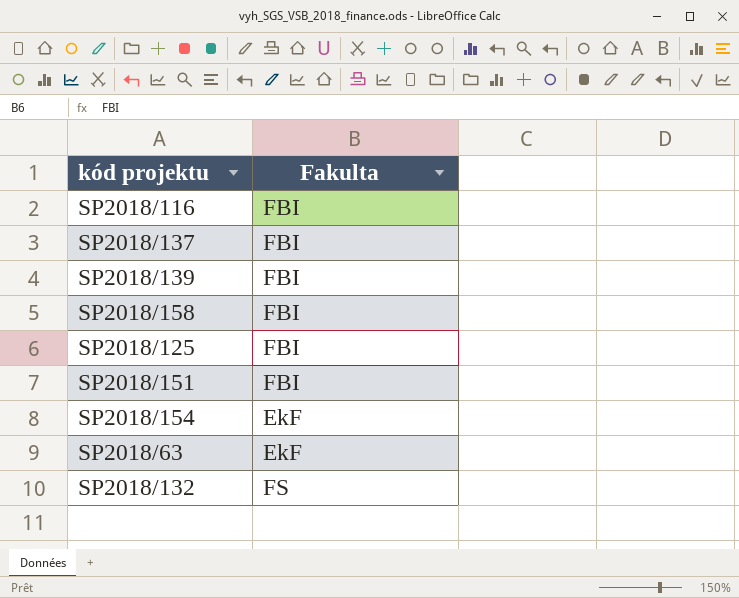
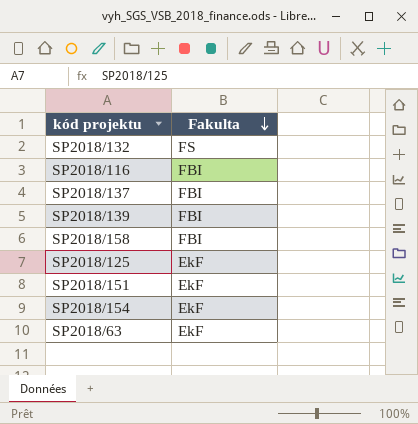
row order: none -> Fakulta descending
SP2018/125 | Fakulta: FBI -> EkF
SP2018/151 | Fakulta: FBI -> EkF

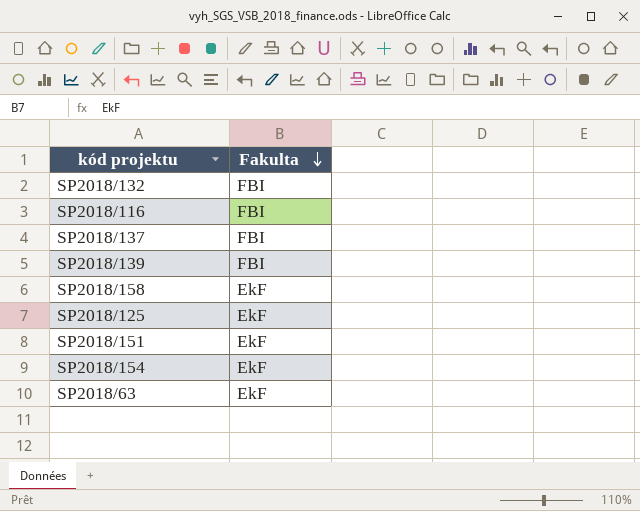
SP2018/132 | Fakulta: FS -> FBI
SP2018/158 | Fakulta: FBI -> EkF

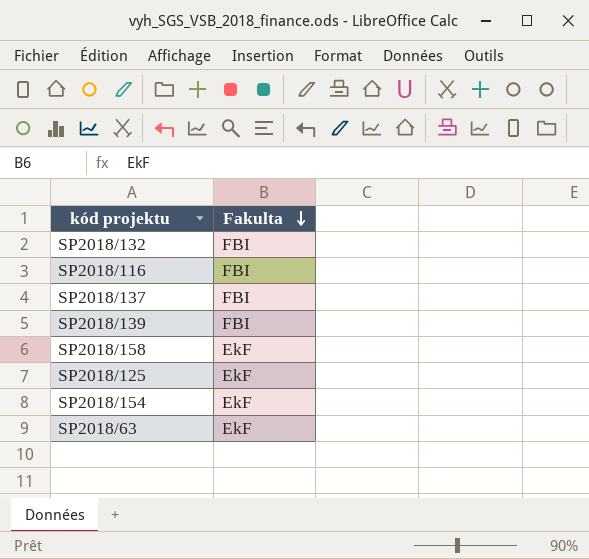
row SP2018/151: EkF -> none

